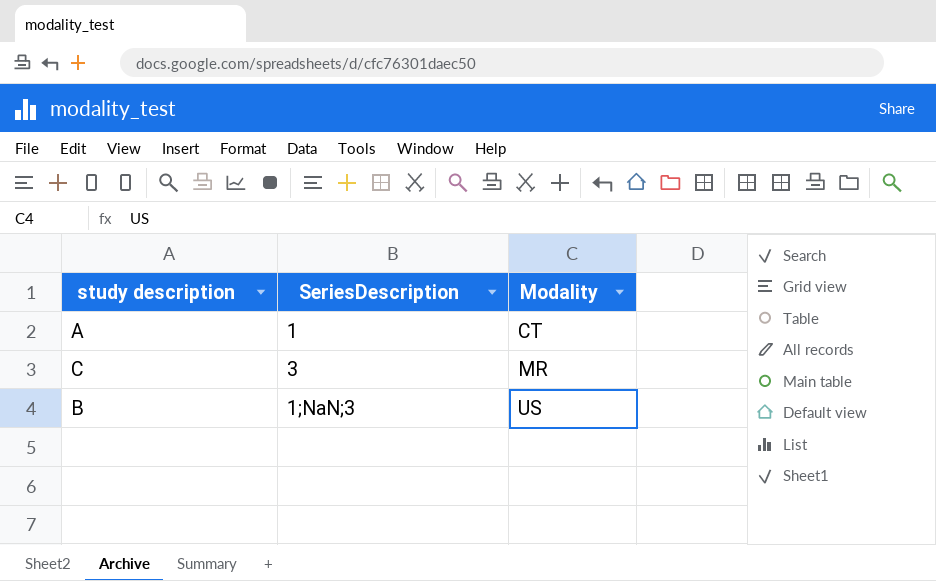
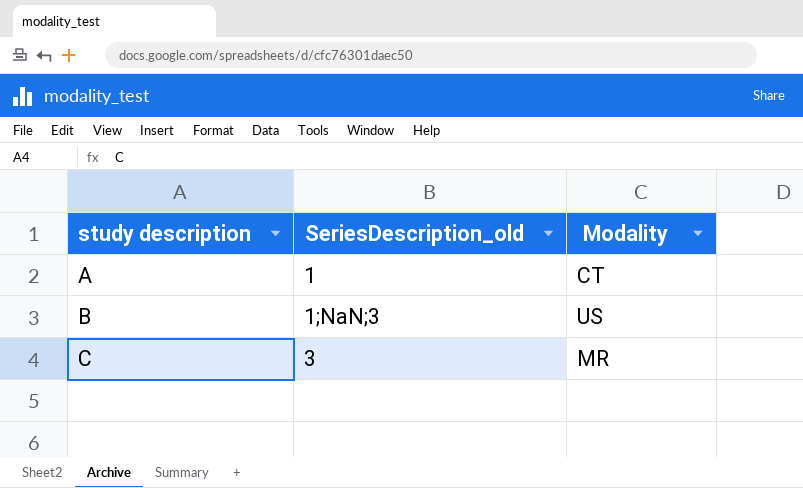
row order: Modality ascending -> study description ascending
column name: SeriesDescription -> SeriesDescription_old

